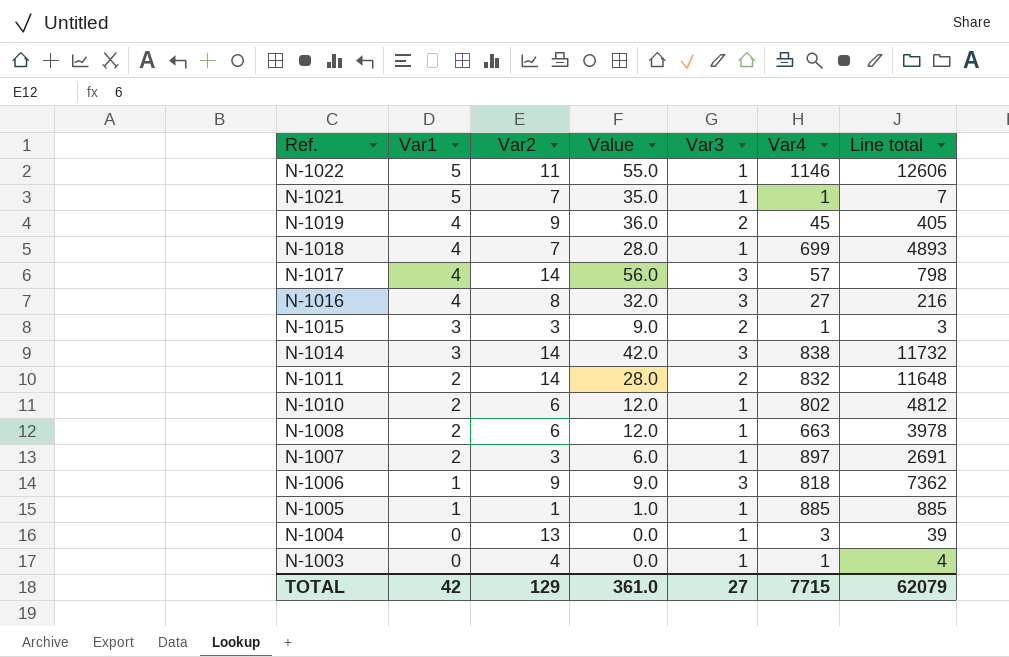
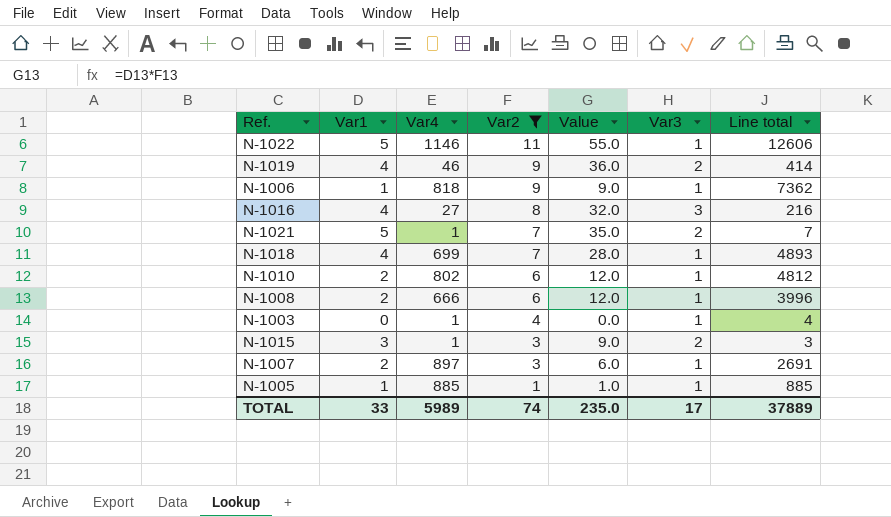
filter: none -> Var2 <= 11
row order: Ref. descending -> Var2 descending
column Var4 | position: 6 -> 3
N-1019 | Var4: 45 -> 46
N-1019 | Line total: 405 -> 414
N-1006 | Var3: 3 -> 1
N-1021 | Var3: 1 -> 2
N-1008 | Var4: 663 -> 666
N-1008 | Line total: 3978 -> 3996
TOTAL | Var1: 42 -> 33
TOTAL | Var4: 7715 -> 5989
TOTAL | Var2: 129 -> 74
TOTAL | Value: 361.0 -> 235.0
TOTAL | Var3: 27 -> 17
TOTAL | Line total: 62079 -> 37889

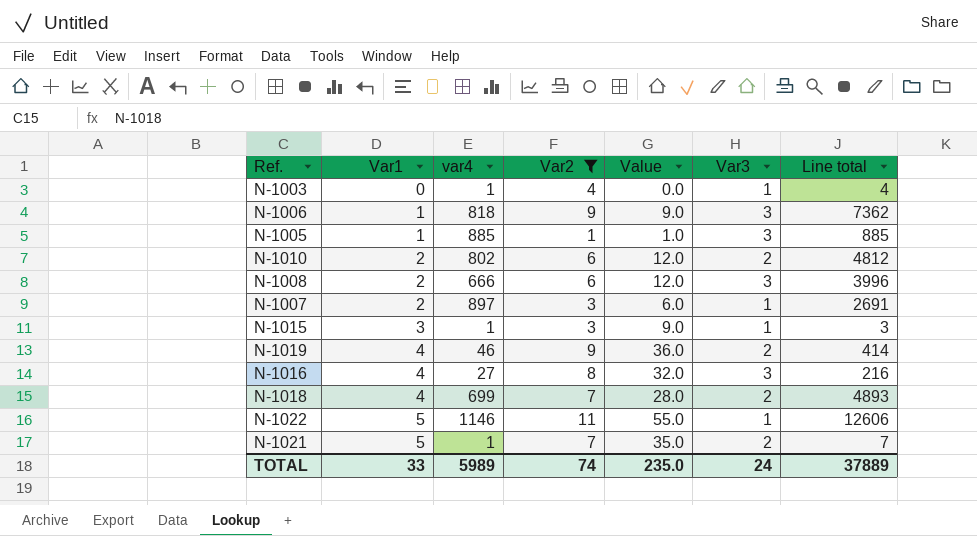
row order: Var2 descending -> Var1 ascending
column name: Var4 -> var4
N-1006 | Var3: 1 -> 3
N-1005 | Var3: 1 -> 3
N-1010 | Var3: 1 -> 2
N-1008 | Var3: 1 -> 3
N-1015 | Var3: 2 -> 1
N-1018 | Var3: 1 -> 2
TOTAL | Var3: 17 -> 24

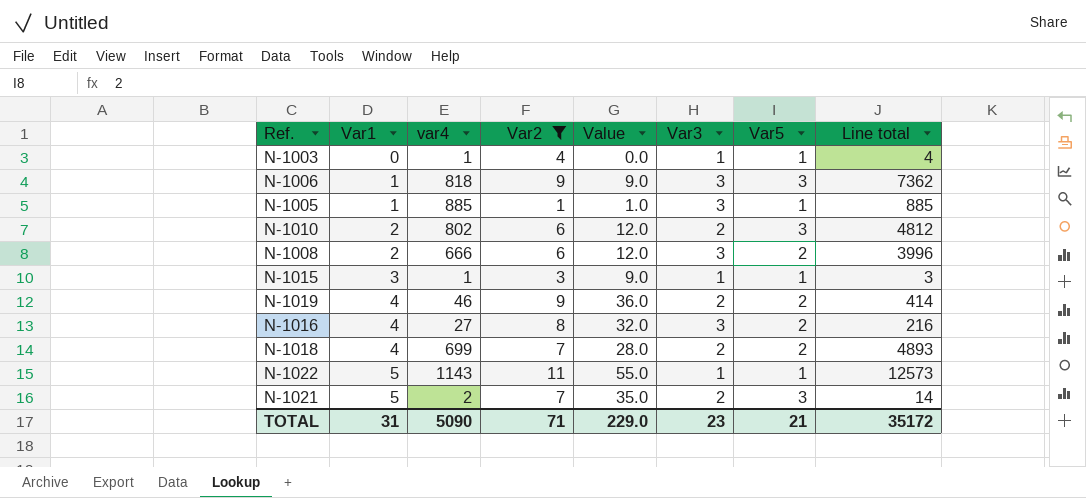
column Var5 | position: none -> 7
row N-1007: 2 | 897 | 3 | 6.0 | 1 | 2691 -> none
N-1022 | var4: 1146 -> 1143
N-1022 | Line total: 12606 -> 12573
N-1021 | var4: 1 -> 2
N-1021 | Line total: 7 -> 14
TOTAL | Var1: 33 -> 31
TOTAL | var4: 5989 -> 5090
TOTAL | Var2: 74 -> 71
TOTAL | Value: 235.0 -> 229.0
TOTAL | Var3: 24 -> 23
TOTAL | Line total: 37889 -> 35172

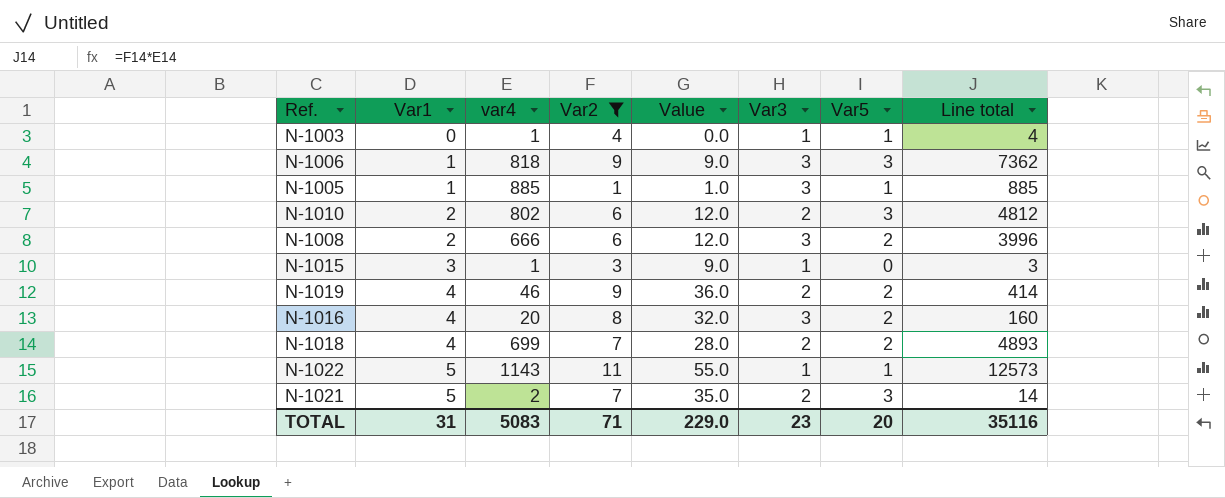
N-1015 | Var5: 1 -> 0
N-1016 | var4: 27 -> 20
N-1016 | Line total: 216 -> 160
TOTAL | var4: 5090 -> 5083
TOTAL | Var5: 21 -> 20
TOTAL | Line total: 35172 -> 35116

